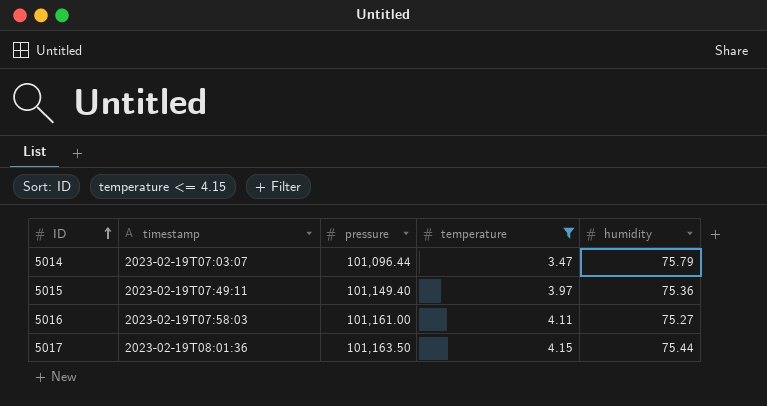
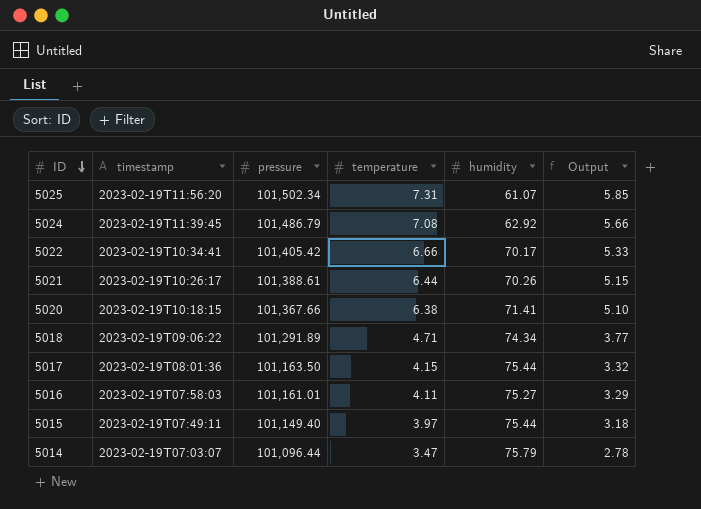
filter: temperature <= 4.15 -> none
row order: ID ascending -> ID descending
column Output | formula: none -> [temperature] * 0.8
5016 | pressure: 101,161.00 -> 101,161.01
5015 | humidity: 75.36 -> 75.44

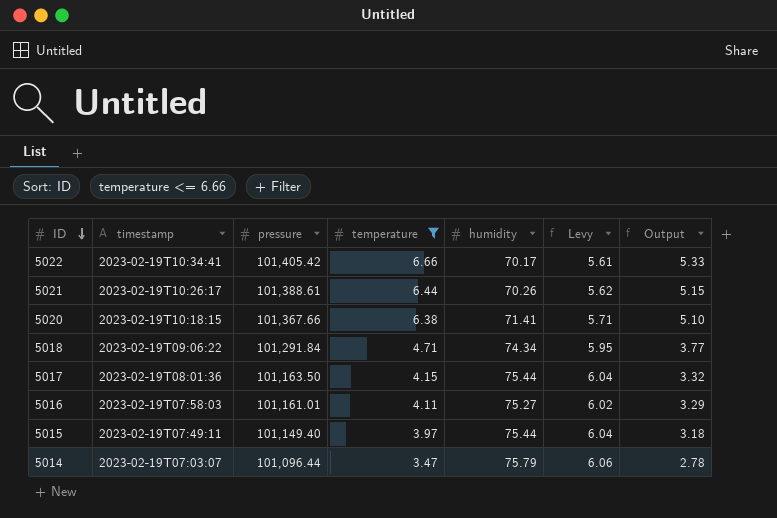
filter: none -> temperature <= 6.66
column Levy | formula: none -> [humidity] * 0.08
5018 | pressure: 101,291.89 -> 101,291.84

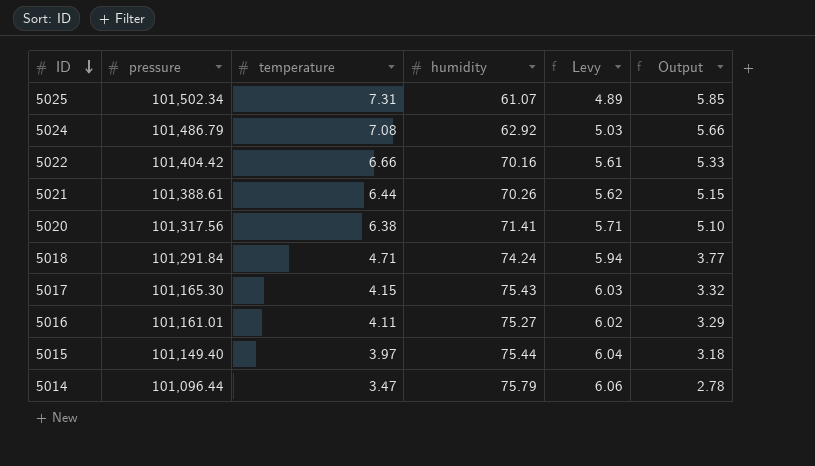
filter: temperature <= 6.66 -> none
column timestamp | position: 2 -> none
5022 | pressure: 101,405.42 -> 101,404.42
5022 | humidity: 70.17 -> 70.16
5020 | pressure: 101,367.66 -> 101,317.56
5018 | humidity: 74.34 -> 74.24
5018 | Levy: 5.95 -> 5.94
5017 | pressure: 101,163.50 -> 101,165.30
5017 | humidity: 75.44 -> 75.43
5017 | Levy: 6.04 -> 6.03

